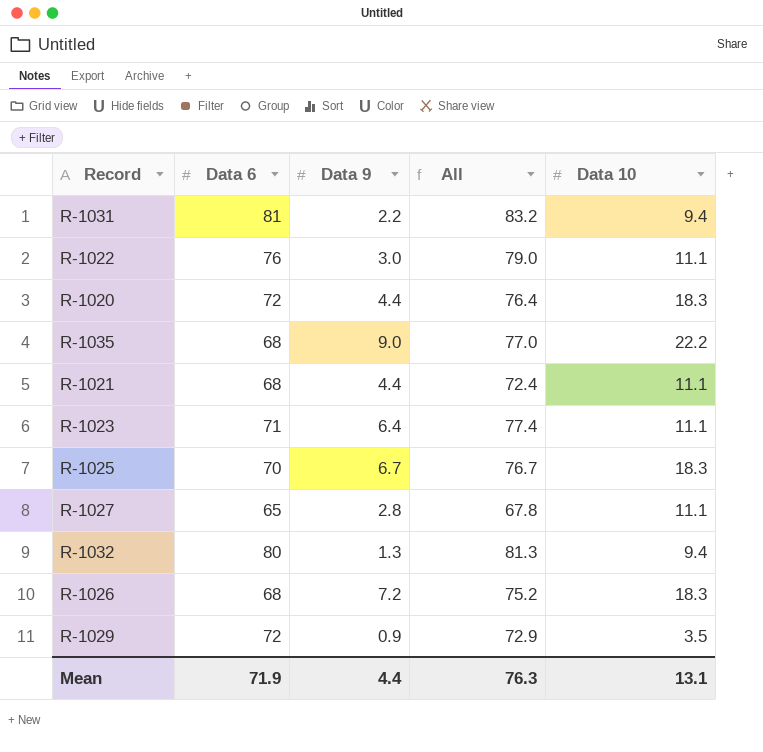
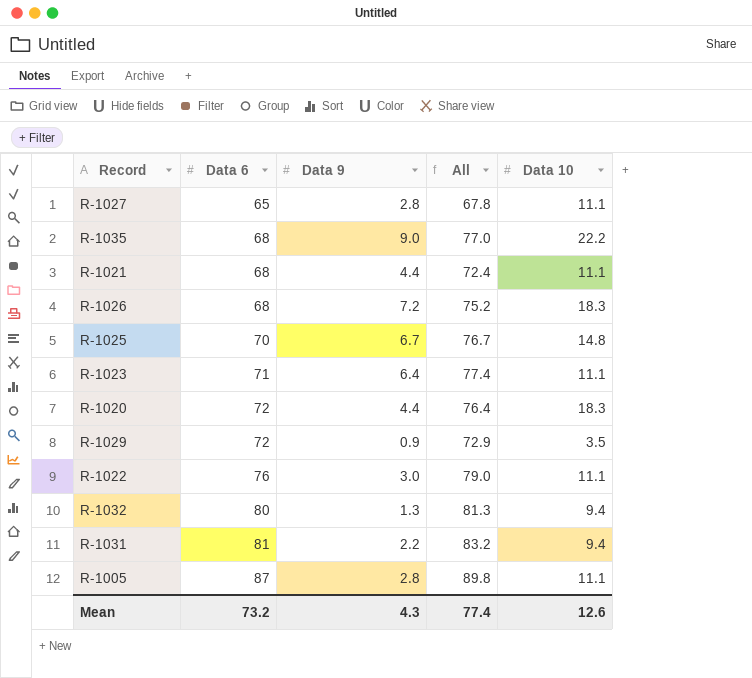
row order: none -> Data 6 ascending
R-1025 | Data 10: 18.3 -> 14.8
row R-1005: none -> 87 | 2.8 | 89.8 | 11.1
Mean | Data 6: 71.9 -> 73.2
Mean | Data 9: 4.4 -> 4.3
Mean | All: 76.3 -> 77.4
Mean | Data 10: 13.1 -> 12.6

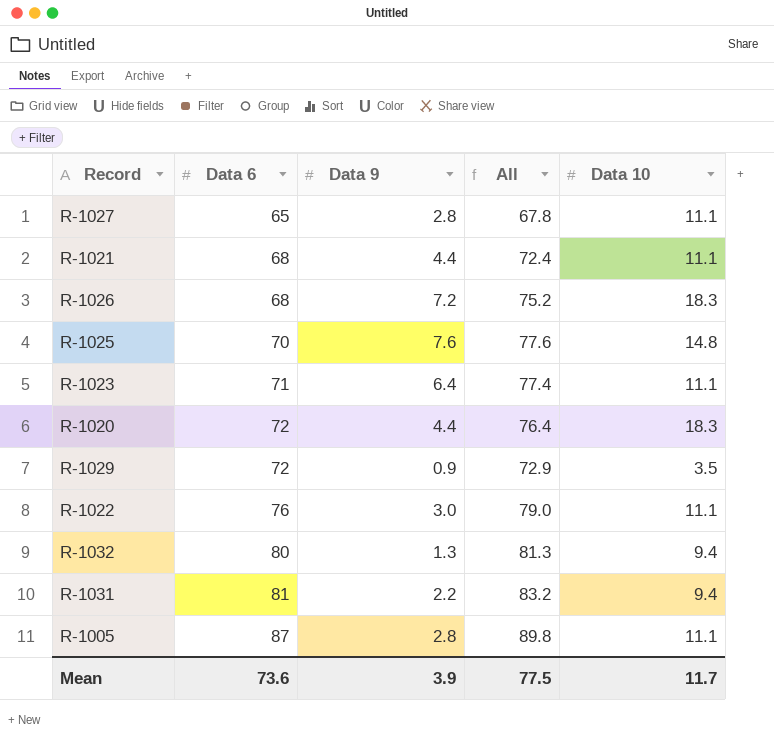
row R-1035: 68 | 9.0 | 77.0 | 22.2 -> none
R-1025 | Data 9: 6.7 -> 7.6
R-1025 | All: 76.7 -> 77.6
Mean | Data 6: 73.2 -> 73.6
Mean | Data 9: 4.3 -> 3.9
Mean | All: 77.4 -> 77.5
Mean | Data 10: 12.6 -> 11.7

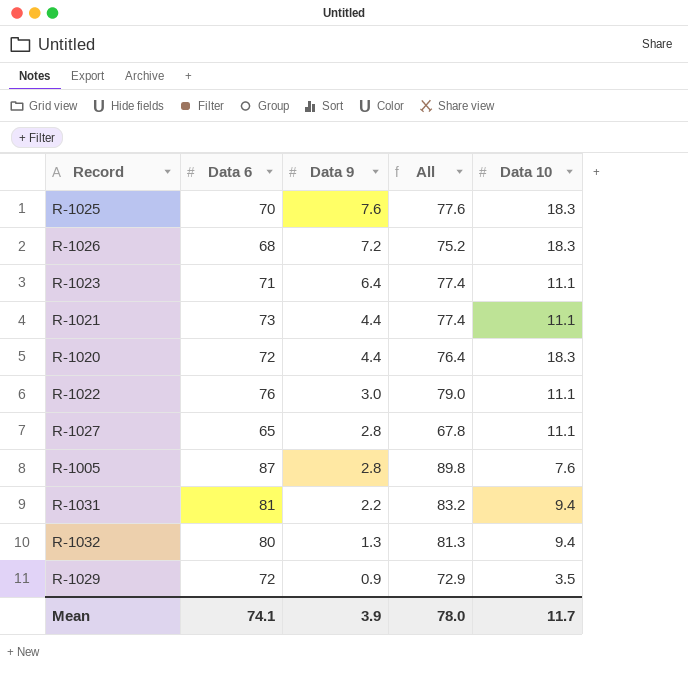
row order: Data 6 ascending -> Data 9 descending
R-1025 | Data 10: 14.8 -> 18.3
R-1021 | Data 6: 68 -> 73
R-1021 | All: 72.4 -> 77.4
R-1005 | Data 10: 11.1 -> 7.6
Mean | Data 6: 73.6 -> 74.1
Mean | All: 77.5 -> 78.0

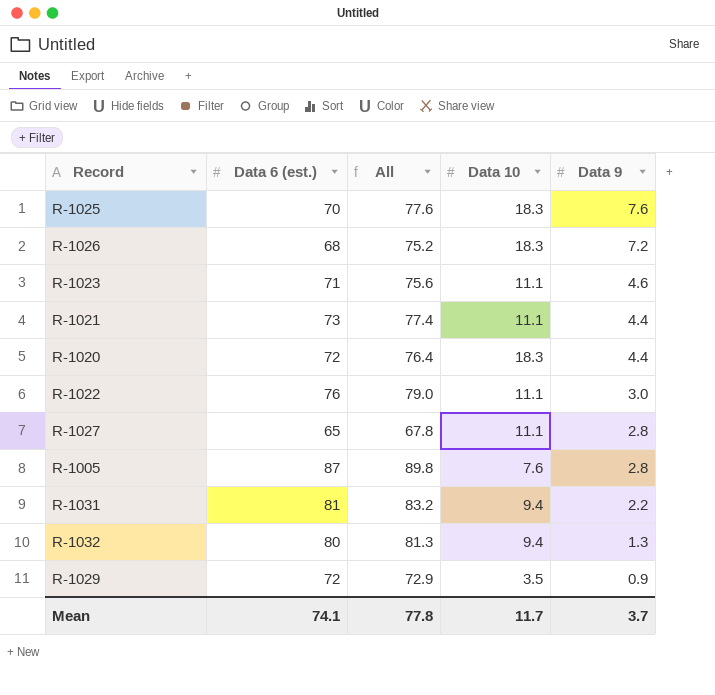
column name: Data 6 -> Data 6 (est.)
column Data 9 | position: 3 -> 5
R-1023 | All: 77.4 -> 75.6
R-1023 | Data 9: 6.4 -> 4.6
Mean | All: 78.0 -> 77.8
Mean | Data 9: 3.9 -> 3.7

